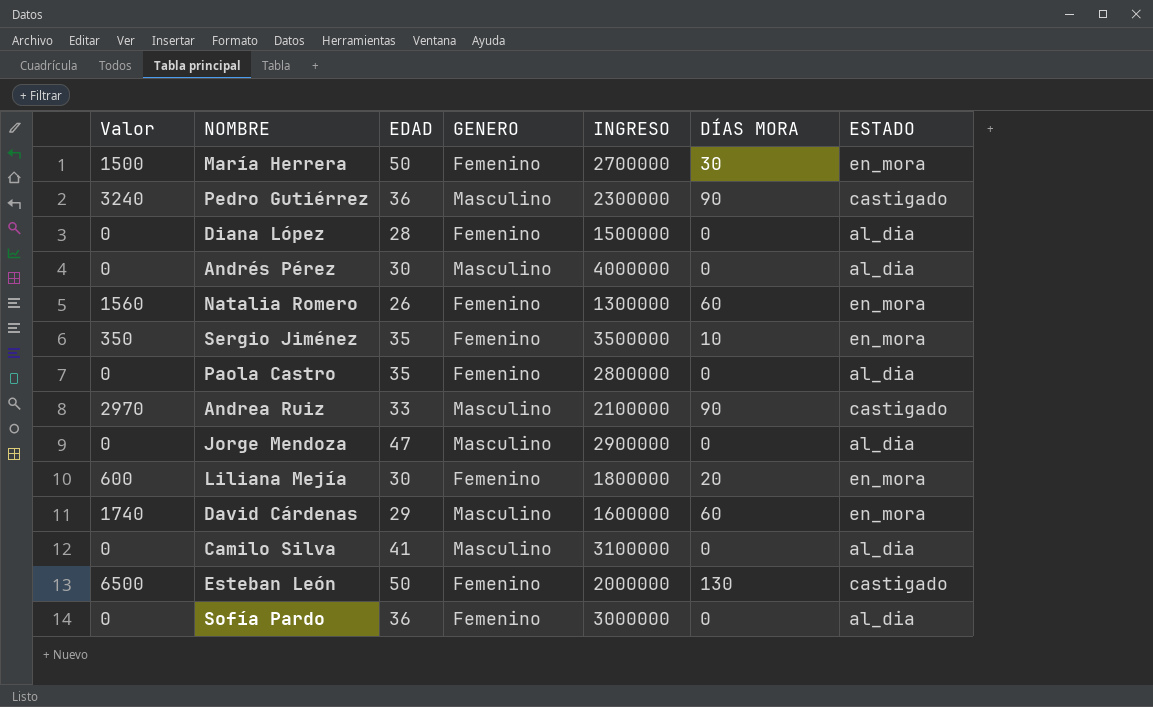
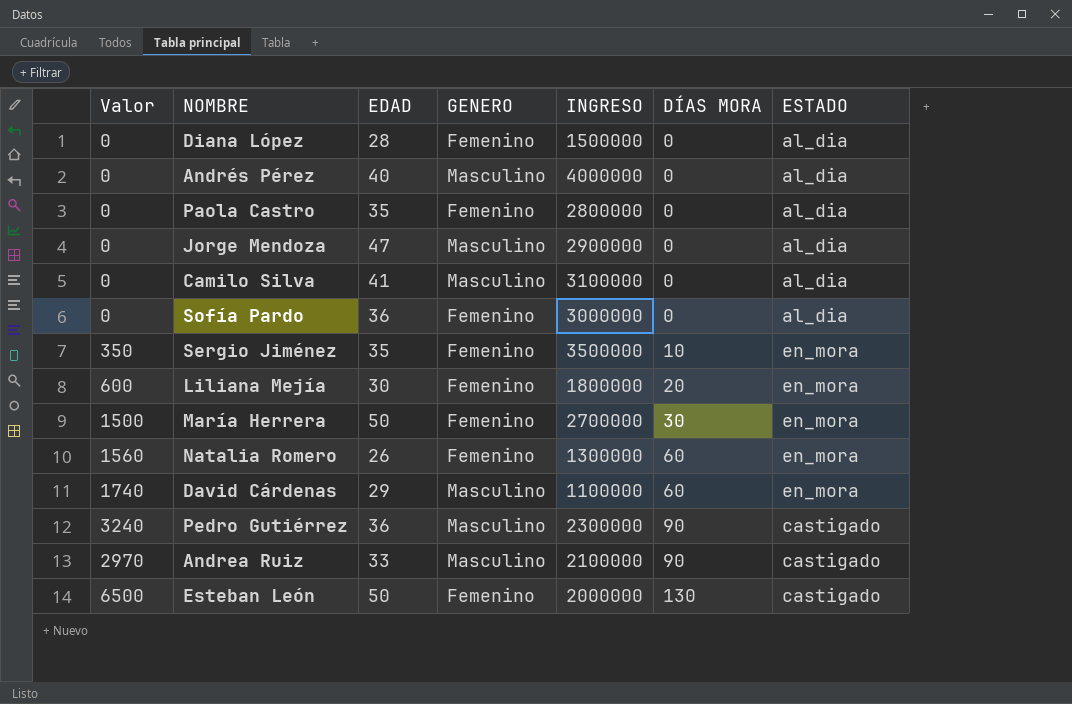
row order: none -> DÍAS MORA ascending
Andrés Pérez | EDAD: 30 -> 40
David Cárdenas | INGRESO: 1600000 -> 1100000

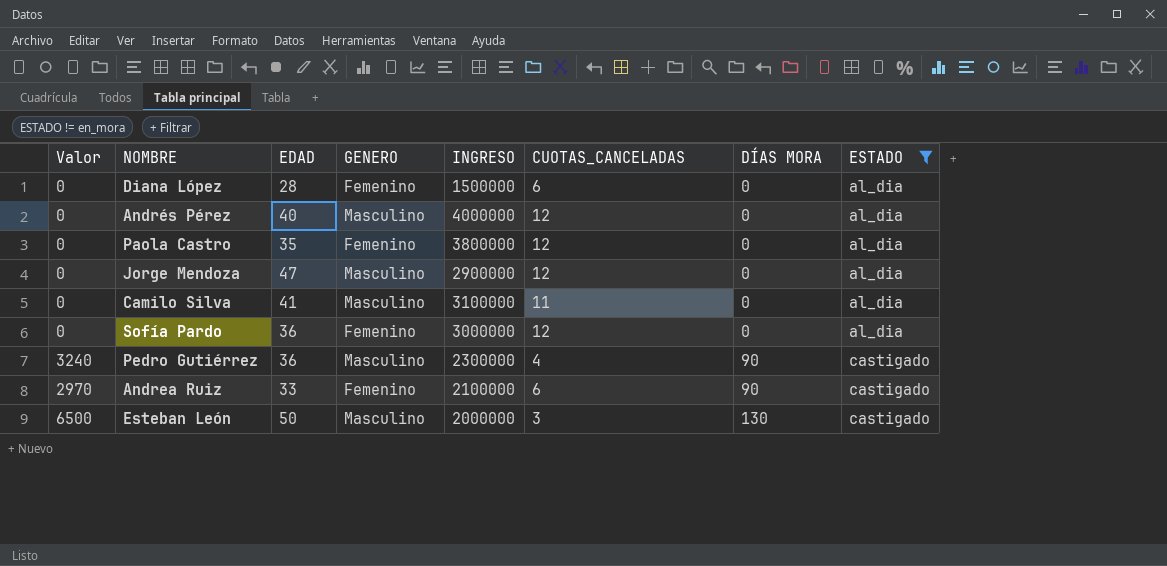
filter: none -> ESTADO != en_mora
column CUOTAS_CANCELADAS | position: none -> 6
Paola Castro | INGRESO: 2800000 -> 3800000
Andrea Ruiz | GENERO: Masculino -> Femenino
Esteban León | GENERO: Femenino -> Masculino

